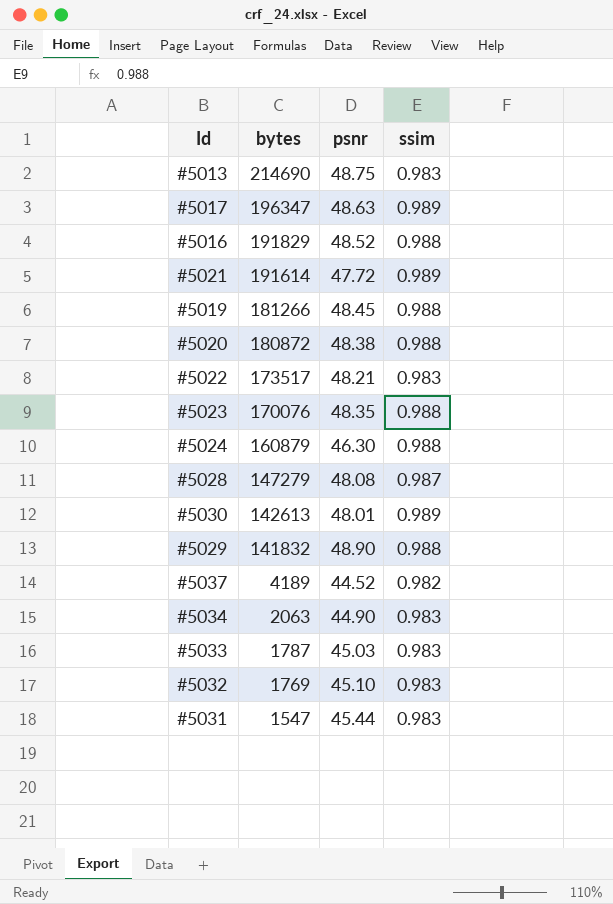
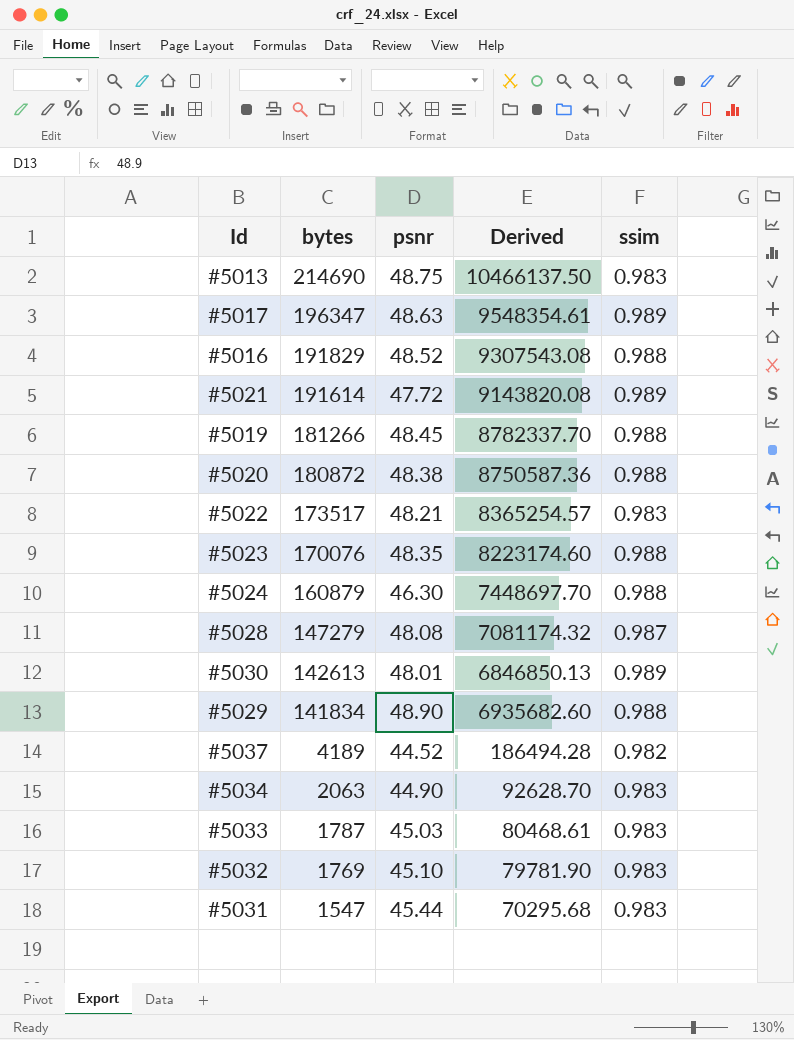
column Derived | formula: none -> [bytes] * [psnr]
#5029 | bytes: 141832 -> 141834

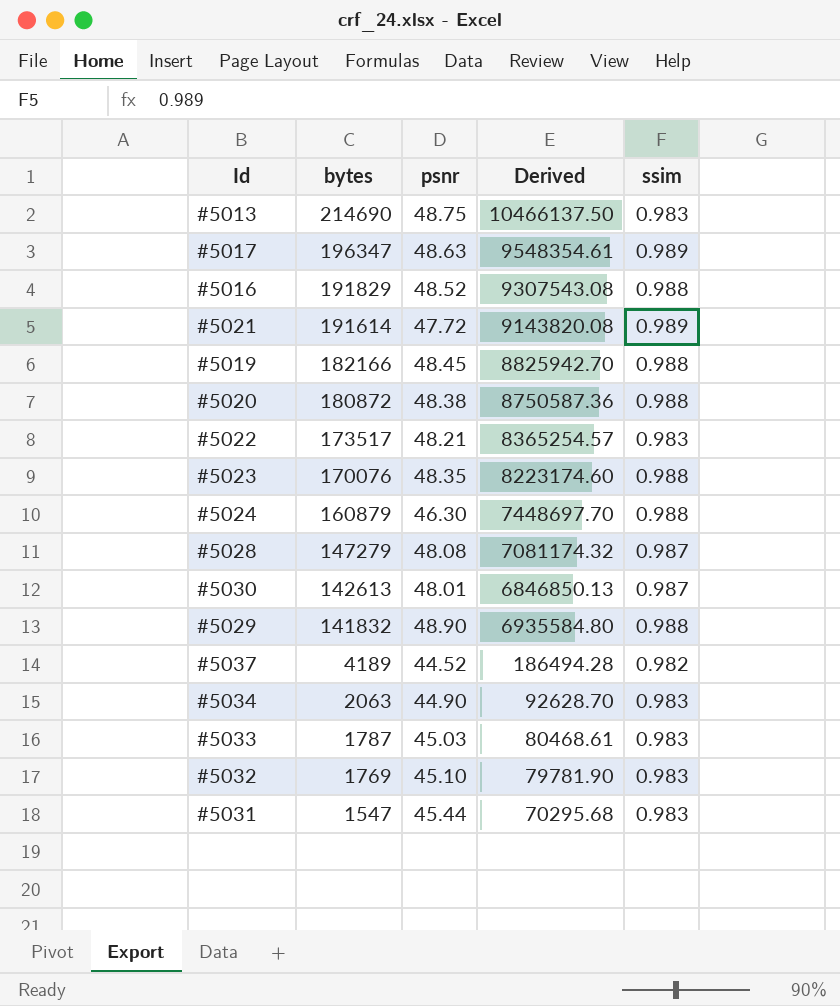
#5019 | bytes: 181266 -> 182166
#5019 | Derived: 8782337.70 -> 8825942.70
#5030 | ssim: 0.989 -> 0.987
#5029 | bytes: 141834 -> 141832
#5029 | Derived: 6935682.60 -> 6935584.80

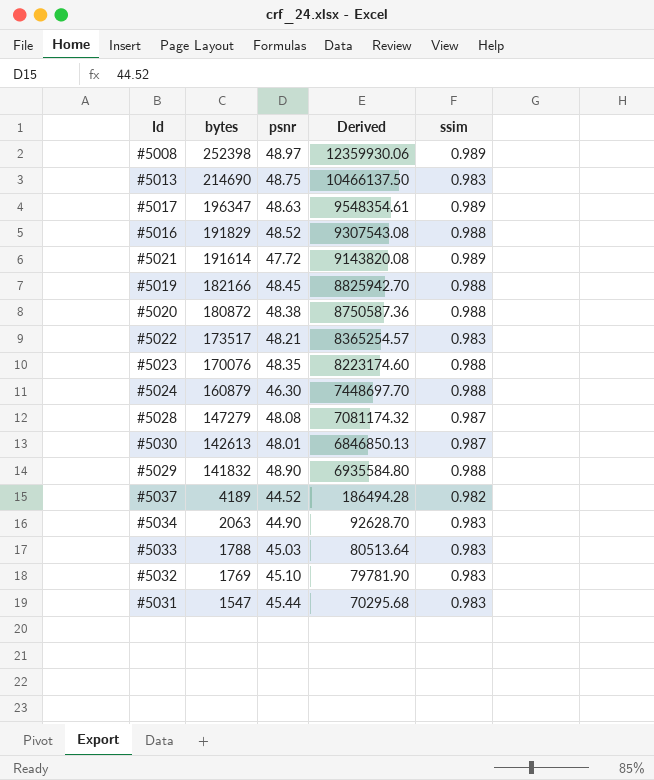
row #5008: none -> 252398 | 48.97 | 12359930.06 | 0.989
#5033 | bytes: 1787 -> 1788
#5033 | Derived: 80468.61 -> 80513.64

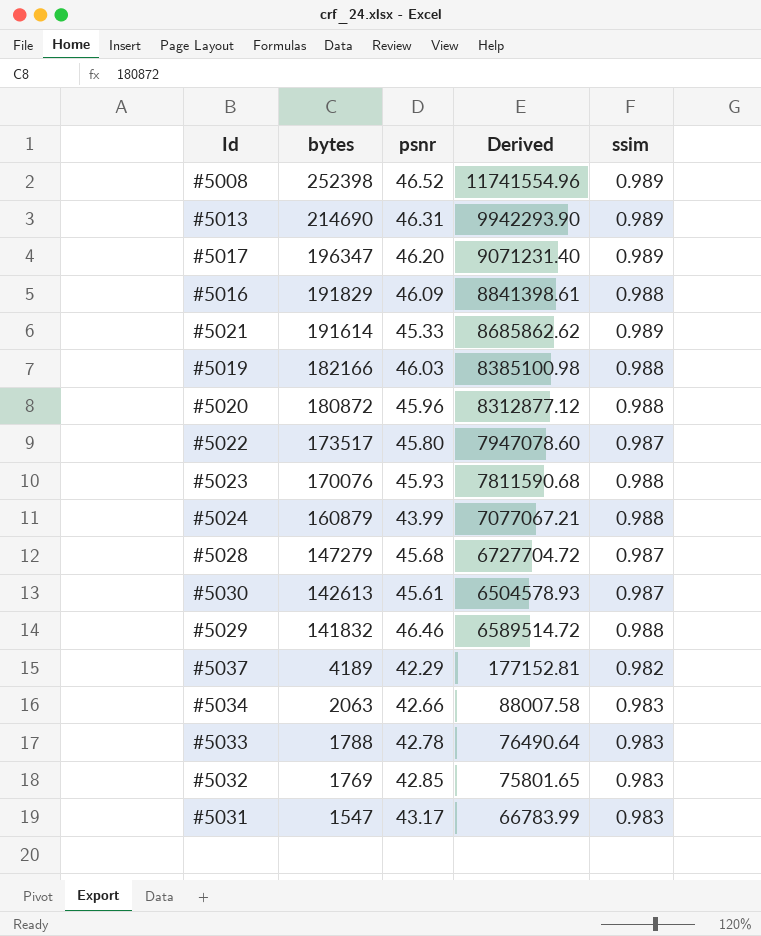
#5008 | psnr: 48.97 -> 46.52
#5008 | Derived: 12359930.06 -> 11741554.96
#5013 | psnr: 48.75 -> 46.31
#5013 | Derived: 10466137.50 -> 9942293.90
#5013 | ssim: 0.983 -> 0.989
#5017 | psnr: 48.63 -> 46.20
#5017 | Derived: 9548354.61 -> 9071231.40
#5016 | psnr: 48.52 -> 46.09
#5016 | Derived: 9307543.08 -> 8841398.61
#5021 | psnr: 47.72 -> 45.33
#5021 | Derived: 9143820.08 -> 8685862.62
#5019 | psnr: 48.45 -> 46.03
#5019 | Derived: 8825942.70 -> 8385100.98
#5020 | psnr: 48.38 -> 45.96
#5020 | Derived: 8750587.36 -> 8312877.12
#5022 | psnr: 48.21 -> 45.80
#5022 | Derived: 8365254.57 -> 7947078.60
#5022 | ssim: 0.983 -> 0.987
#5023 | psnr: 48.35 -> 45.93
#5023 | Derived: 8223174.60 -> 7811590.68
#5024 | psnr: 46.30 -> 43.99
#5024 | Derived: 7448697.70 -> 7077067.21
#5028 | psnr: 48.08 -> 45.68
#5028 | Derived: 7081174.32 -> 6727704.72
#5030 | psnr: 48.01 -> 45.61
#5030 | Derived: 6846850.13 -> 6504578.93
#5029 | psnr: 48.90 -> 46.46
#5029 | Derived: 6935584.80 -> 6589514.72
#5037 | psnr: 44.52 -> 42.29
#5037 | Derived: 186494.28 -> 177152.81
#5034 | psnr: 44.90 -> 42.66
#5034 | Derived: 92628.70 -> 88007.58
#5033 | psnr: 45.03 -> 42.78
#5033 | Derived: 80513.64 -> 76490.64
#5032 | psnr: 45.10 -> 42.85
#5032 | Derived: 79781.90 -> 75801.65
#5031 | psnr: 45.44 -> 43.17
#5031 | Derived: 70295.68 -> 66783.99

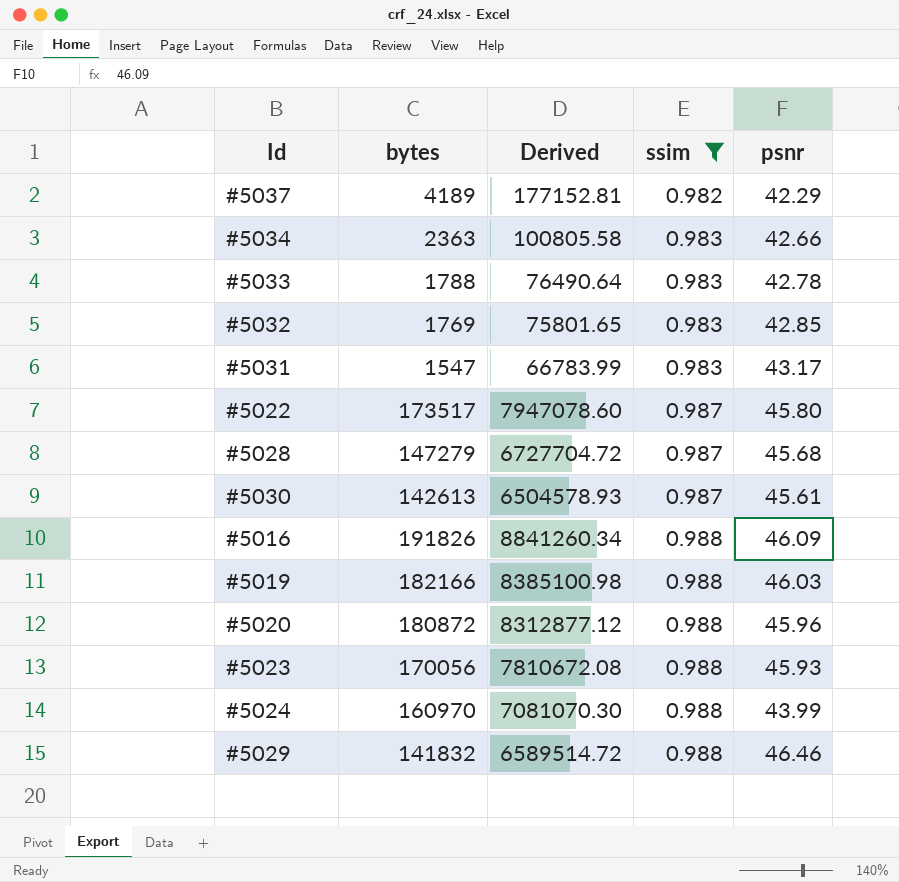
filter: none -> ssim != 0.989
row order: bytes descending -> ssim ascending
column psnr | position: 3 -> 5
#5034 | bytes: 2063 -> 2363
#5034 | Derived: 88007.58 -> 100805.58
#5016 | bytes: 191829 -> 191826
#5016 | Derived: 8841398.61 -> 8841260.34
#5023 | bytes: 170076 -> 170056
#5023 | Derived: 7811590.68 -> 7810672.08
#5024 | bytes: 160879 -> 160970
#5024 | Derived: 7077067.21 -> 7081070.30

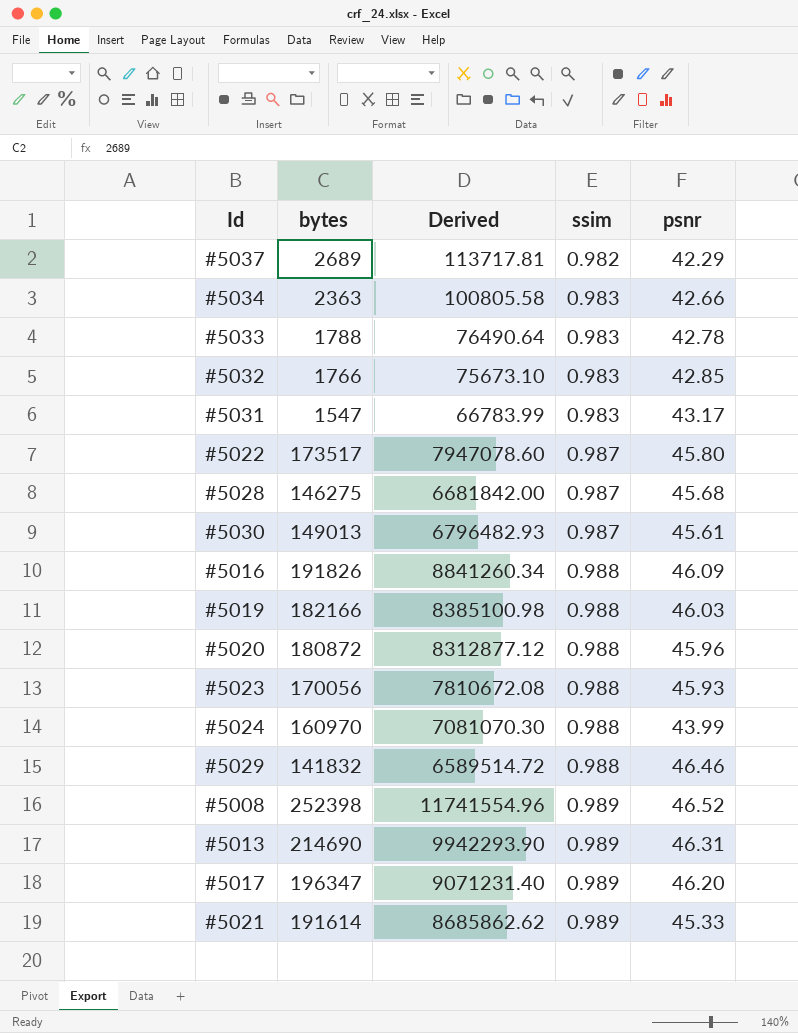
filter: ssim != 0.989 -> none
#5037 | bytes: 4189 -> 2689
#5037 | Derived: 177152.81 -> 113717.81
#5032 | bytes: 1769 -> 1766
#5032 | Derived: 75801.65 -> 75673.10
#5028 | bytes: 147279 -> 146275
#5028 | Derived: 6727704.72 -> 6681842.00
#5030 | bytes: 142613 -> 149013
#5030 | Derived: 6504578.93 -> 6796482.93

